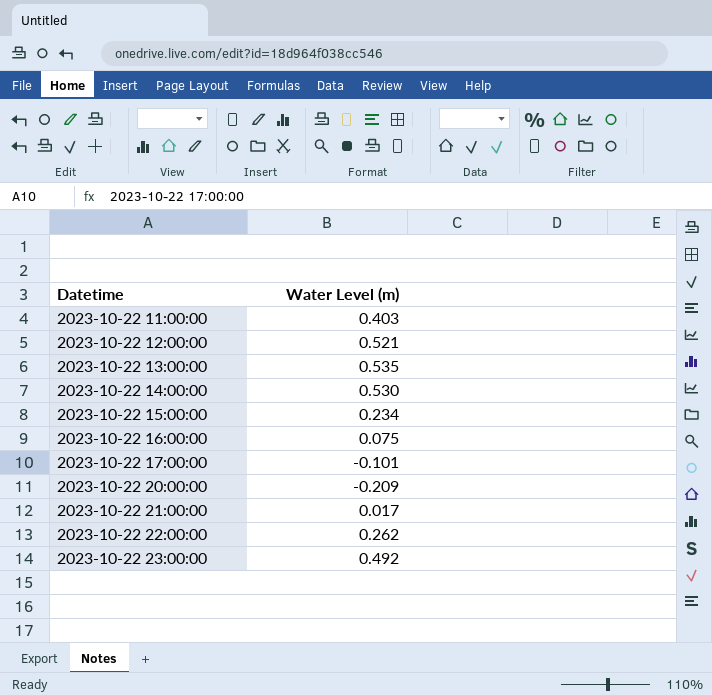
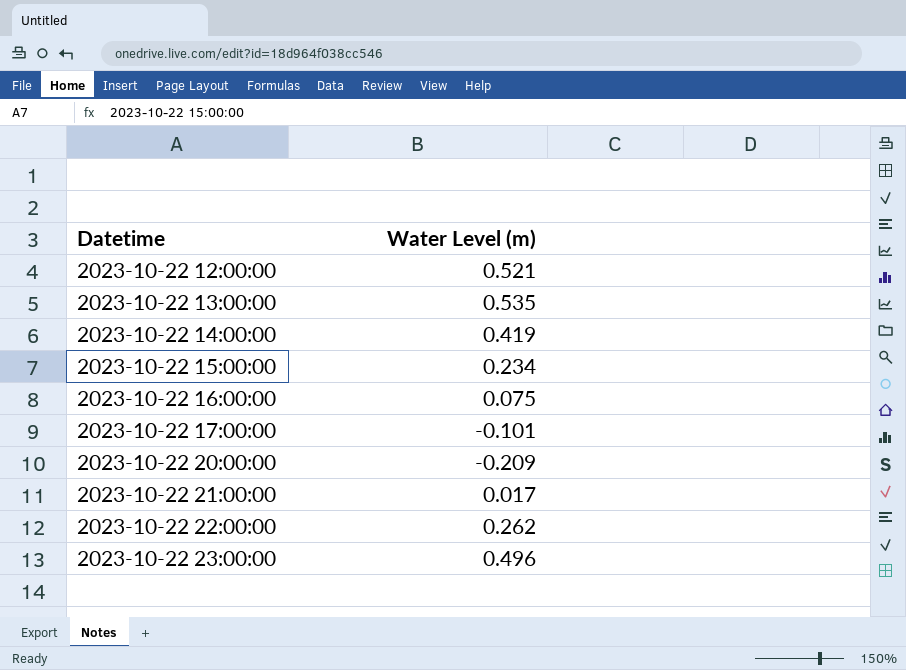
row 2023-10-22 11:00:00: 0.403 -> none
2023-10-22 14:00:00 | Water Level (m): 0.530 -> 0.419
2023-10-22 23:00:00 | Water Level (m): 0.492 -> 0.496

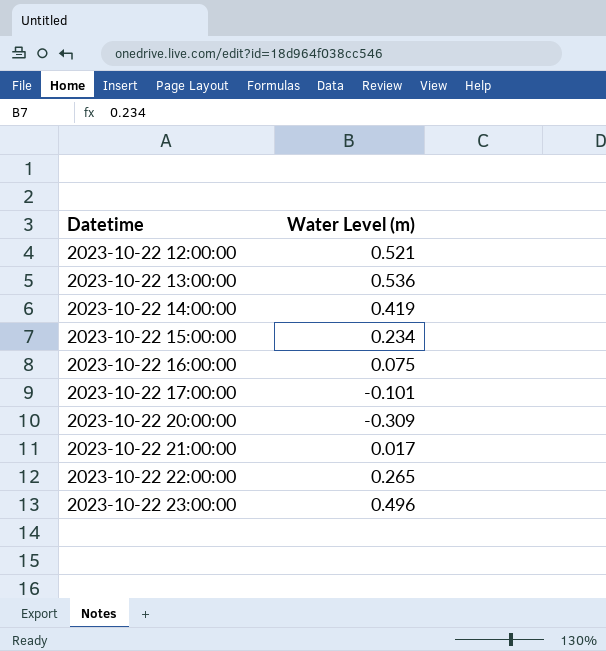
2023-10-22 13:00:00 | Water Level (m): 0.535 -> 0.536
2023-10-22 20:00:00 | Water Level (m): -0.209 -> -0.309
2023-10-22 22:00:00 | Water Level (m): 0.262 -> 0.265

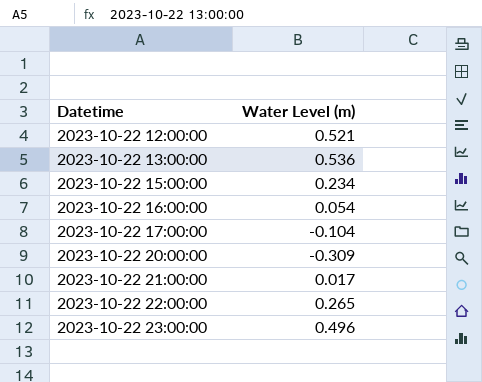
row 2023-10-22 14:00:00: 0.419 -> none
2023-10-22 16:00:00 | Water Level (m): 0.075 -> 0.054
2023-10-22 17:00:00 | Water Level (m): -0.101 -> -0.104

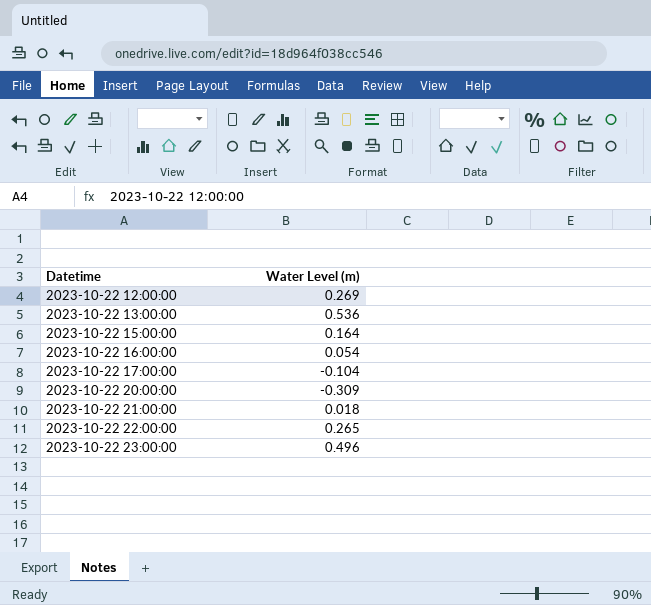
2023-10-22 12:00:00 | Water Level (m): 0.521 -> 0.269
2023-10-22 15:00:00 | Water Level (m): 0.234 -> 0.164
2023-10-22 21:00:00 | Water Level (m): 0.017 -> 0.018

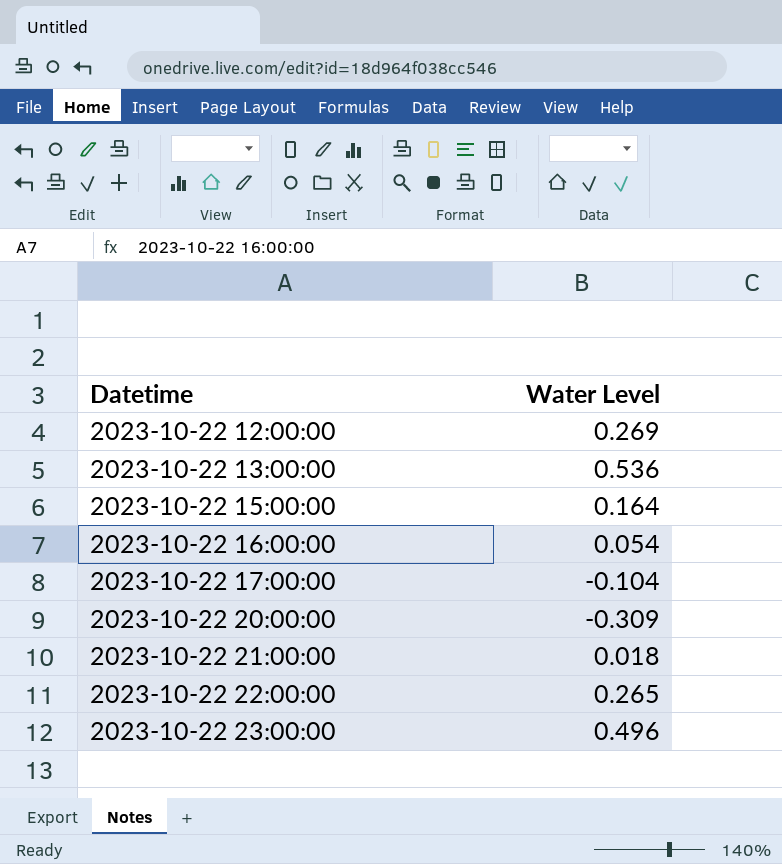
column name: Water Level (m) -> Water Level

